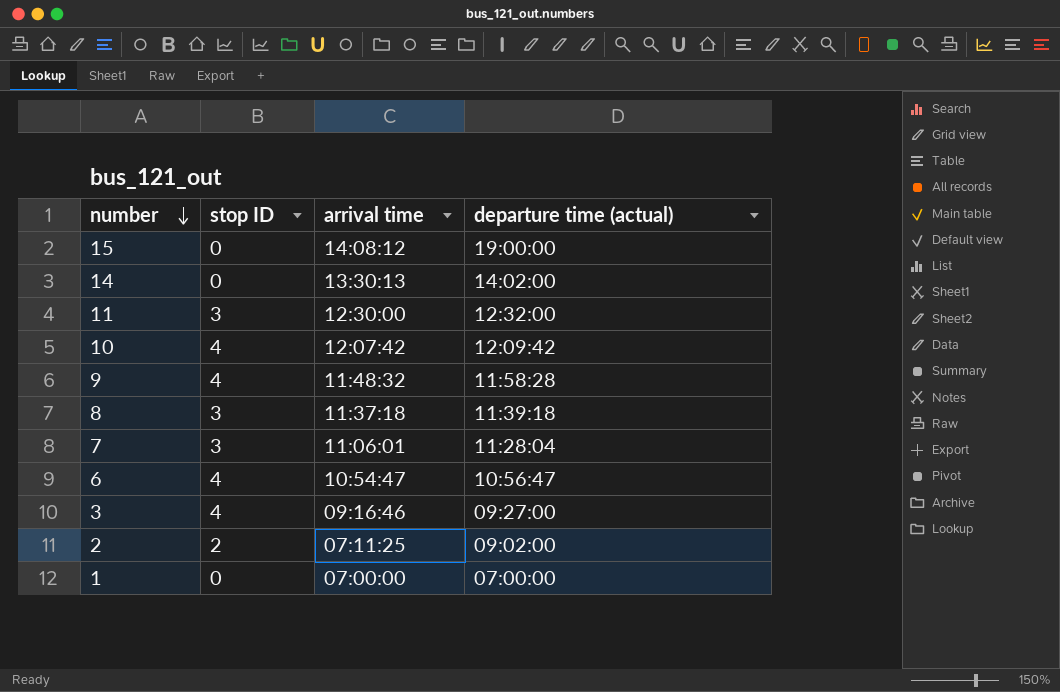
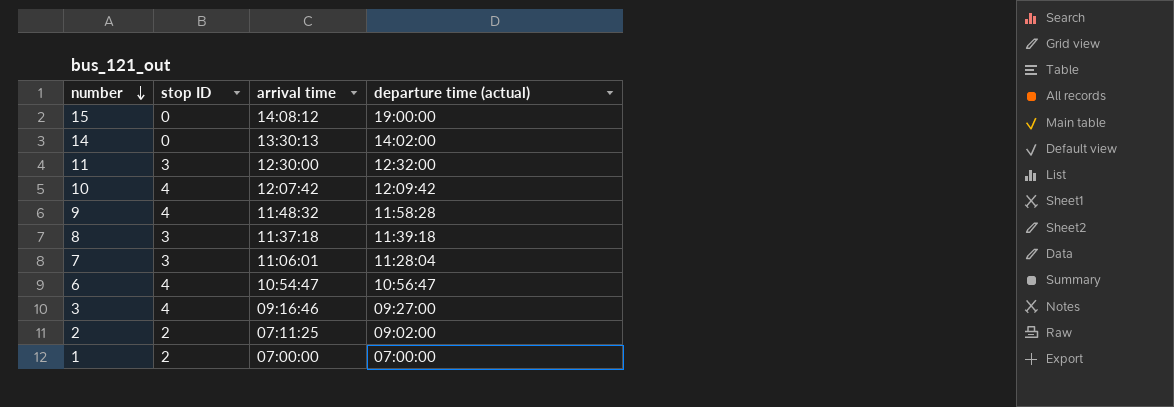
1 | stop ID: 0 -> 2

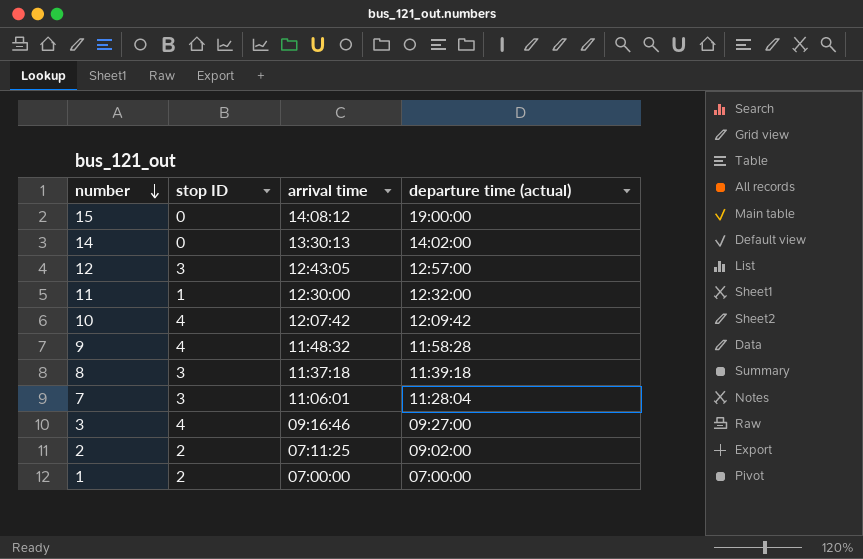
row 6: 4 | 10:54:47 | 10:56:47 -> none
row 12: none -> 3 | 12:43:05 | 12:57:00
11 | stop ID: 3 -> 1

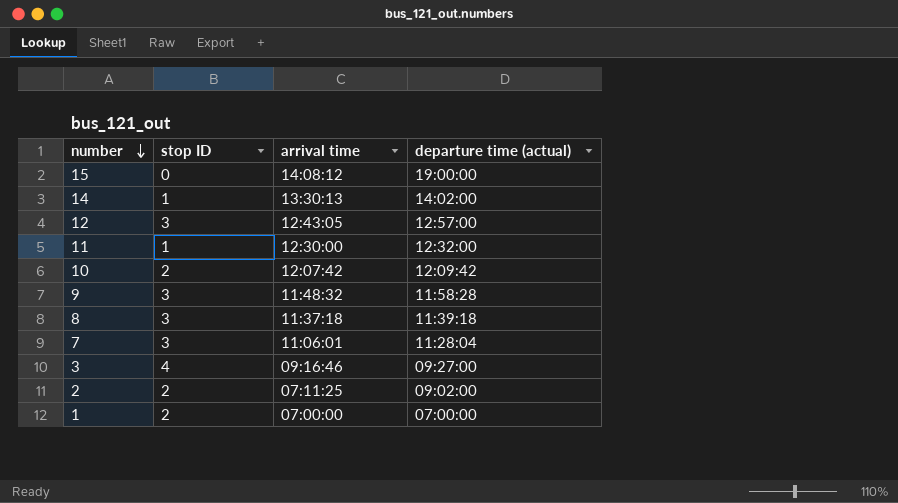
14 | stop ID: 0 -> 1
10 | stop ID: 4 -> 2
9 | stop ID: 4 -> 3

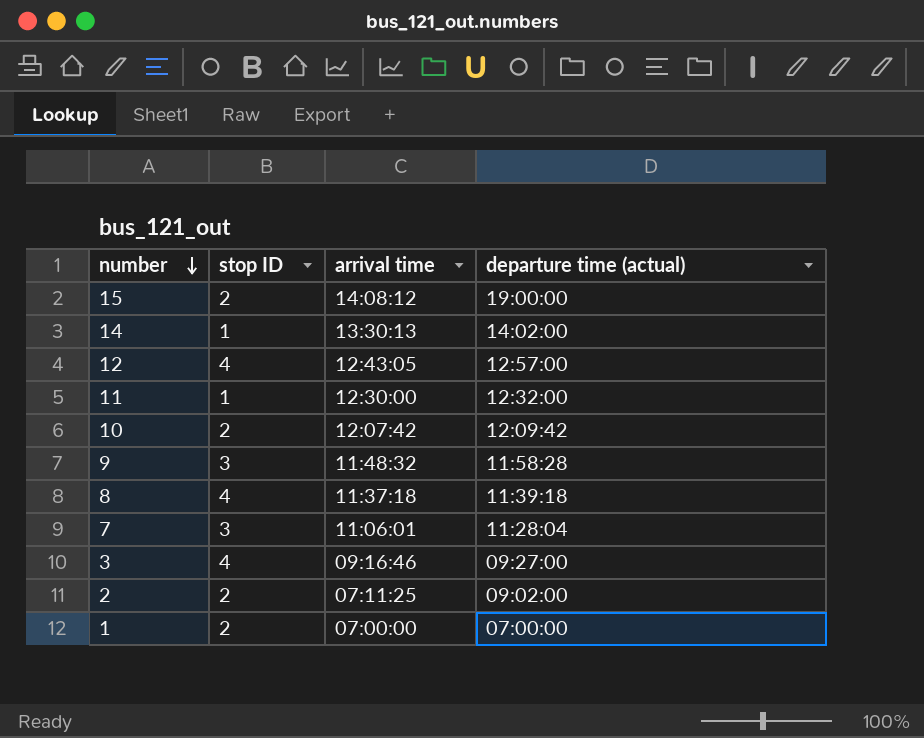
15 | stop ID: 0 -> 2
12 | stop ID: 3 -> 4
8 | stop ID: 3 -> 4

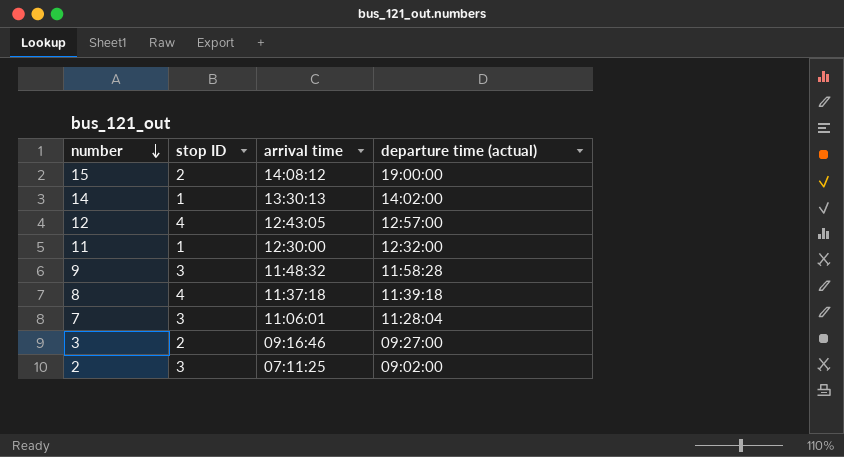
row 10: 2 | 12:07:42 | 12:09:42 -> none
row 1: 2 | 07:00:00 | 07:00:00 -> none
3 | stop ID: 4 -> 2
2 | stop ID: 2 -> 3

